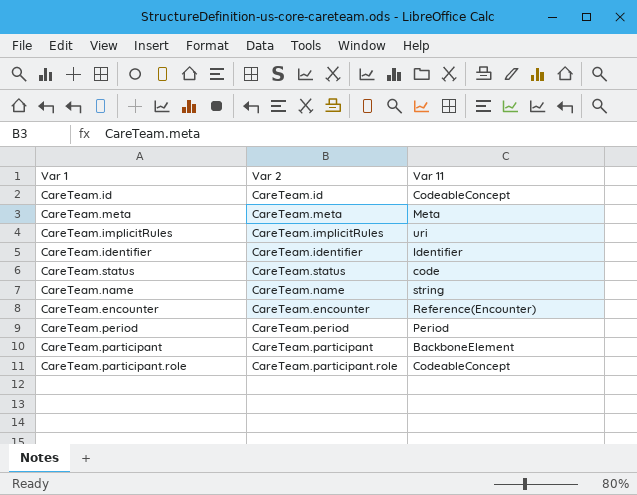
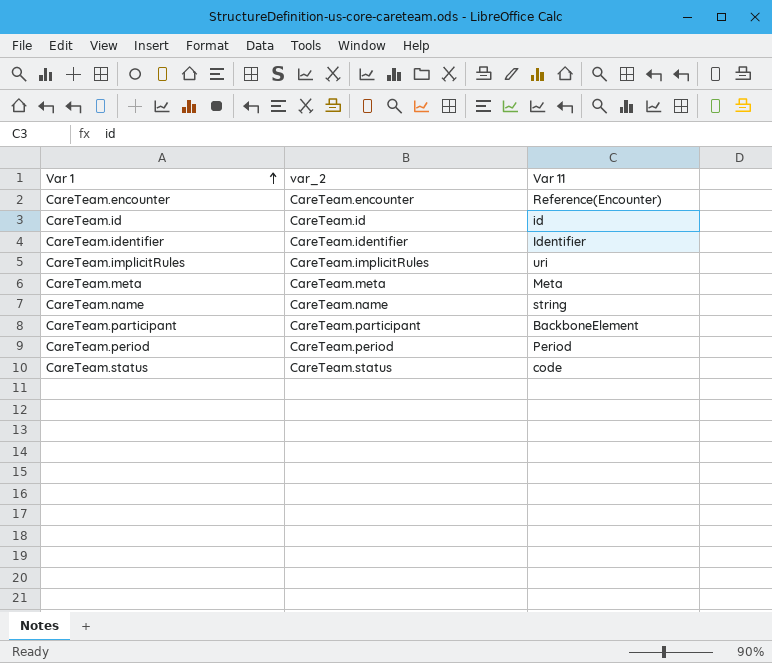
row order: none -> Var 1 ascending
column name: Var 2 -> var_2
row CareTeam.participant.role: CareTeam.participant.role | CodeableConcept -> none
CareTeam.id | Var 11: CodeableConcept -> id

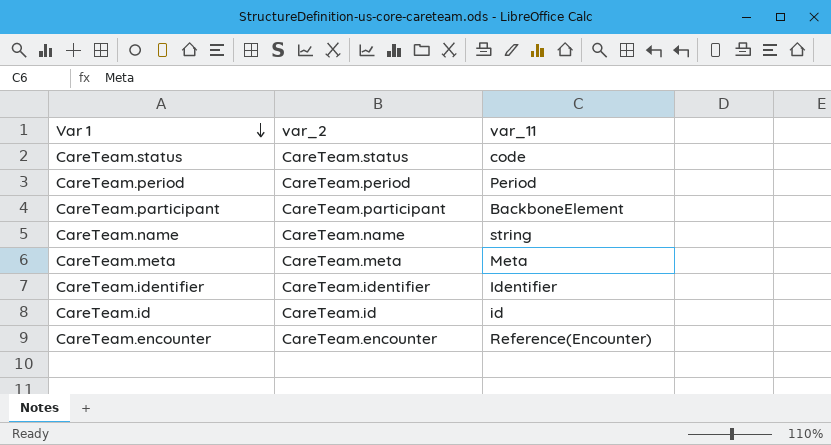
row order: Var 1 ascending -> Var 1 descending
column name: Var 11 -> var_11
row CareTeam.implicitRules: CareTeam.implicitRules | uri -> none

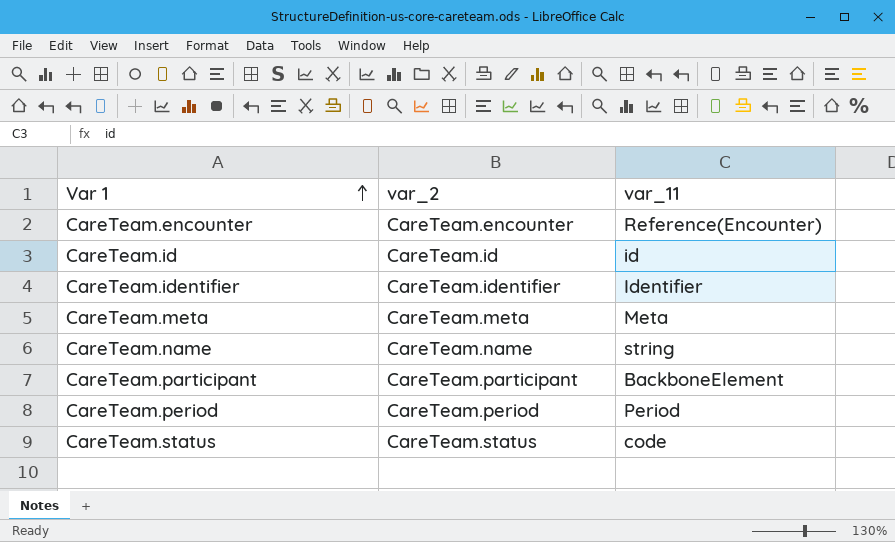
row order: Var 1 descending -> Var 1 ascending

